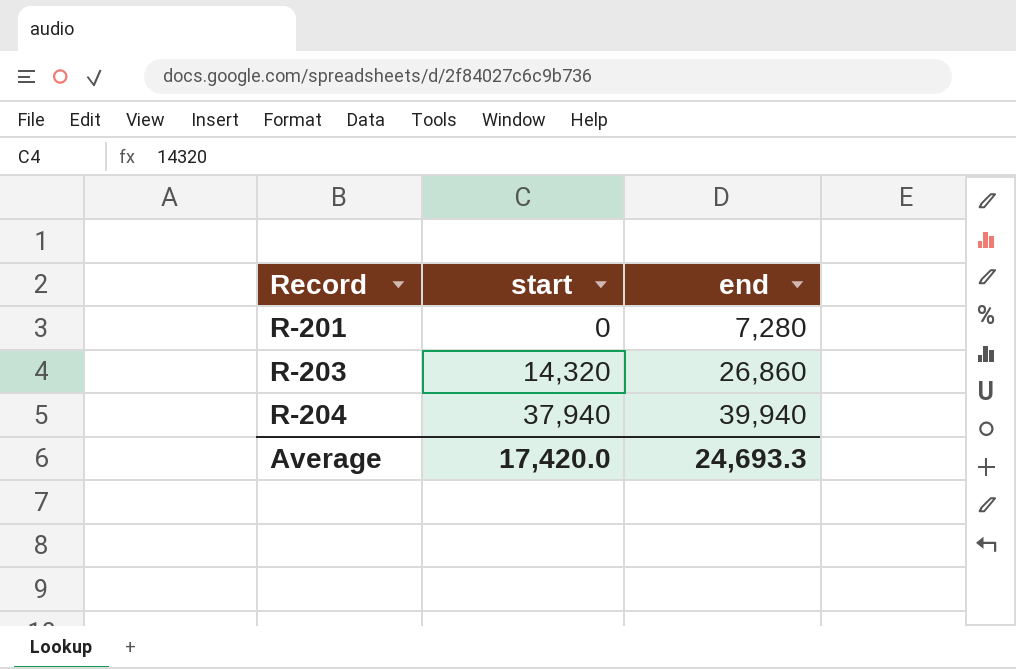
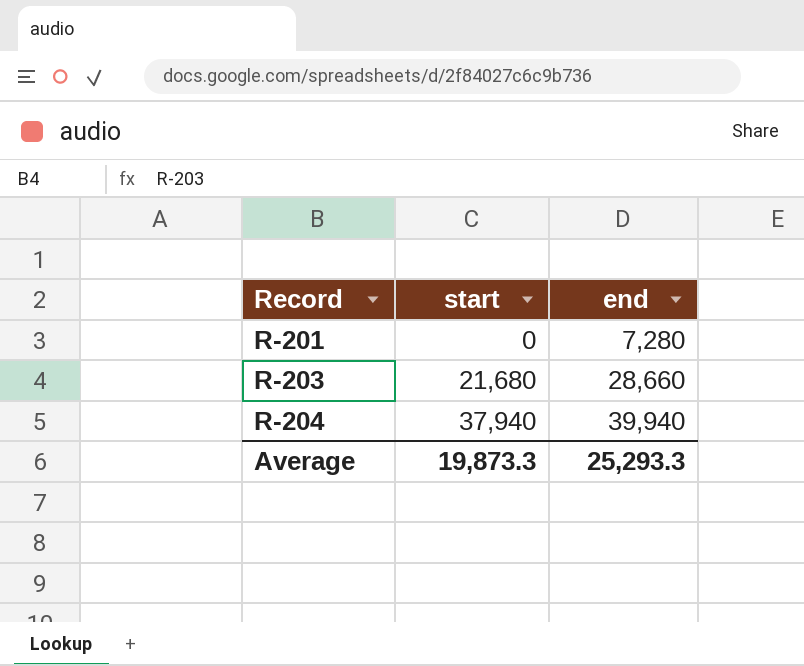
R-203 | start: 14,320 -> 21,680
R-203 | end: 26,860 -> 28,660
Average | start: 17,420.0 -> 19,873.3
Average | end: 24,693.3 -> 25,293.3

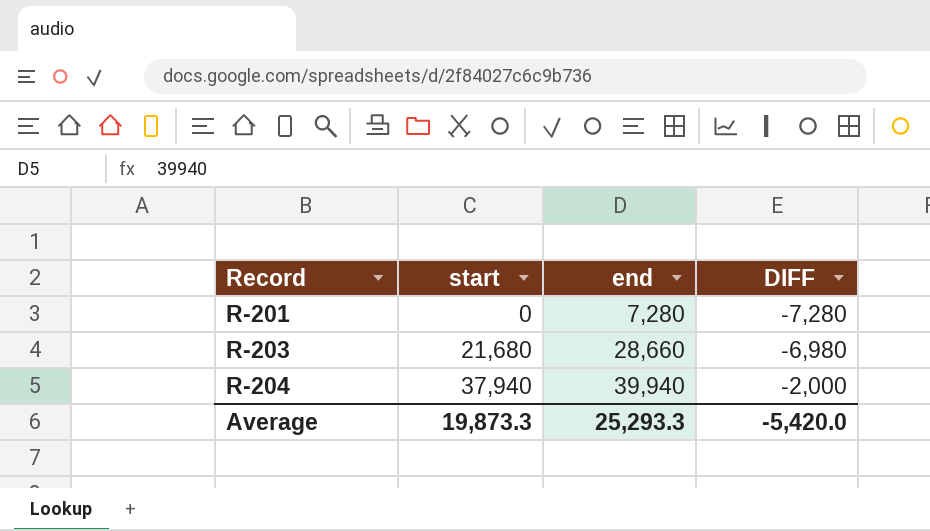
column DIFF | formula: none -> [start] - [end]

